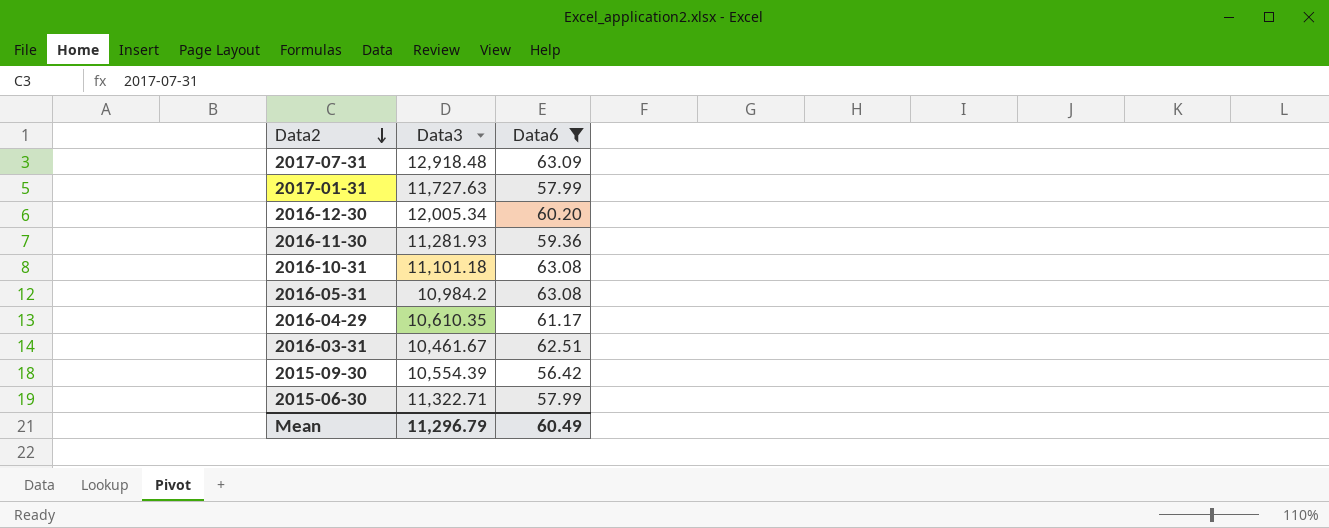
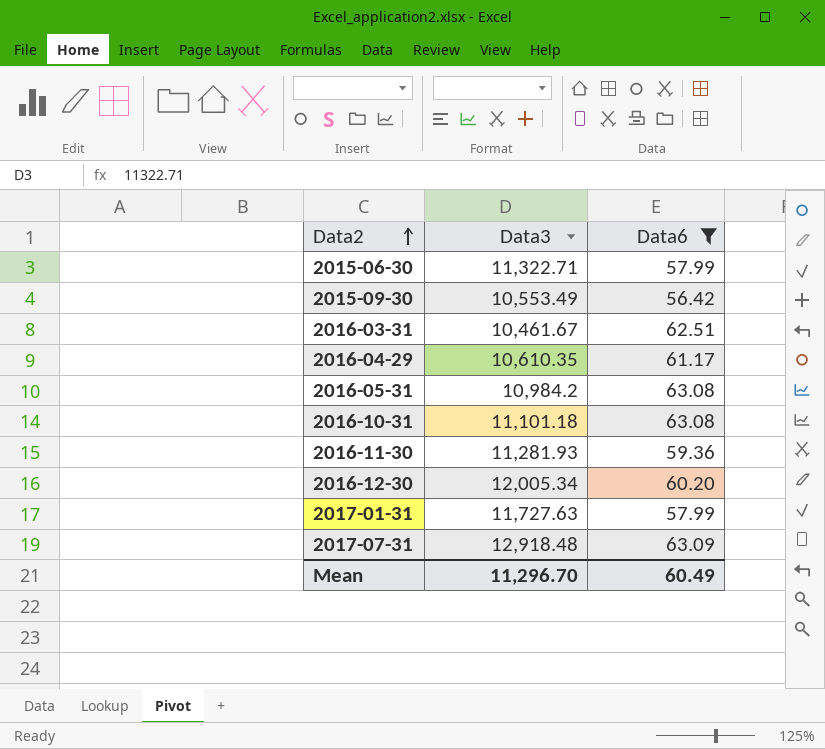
row order: Data2 descending -> Data2 ascending
2015-09-30 | Data3: 10,554.39 -> 10,553.49
Mean | Data3: 11,296.79 -> 11,296.70

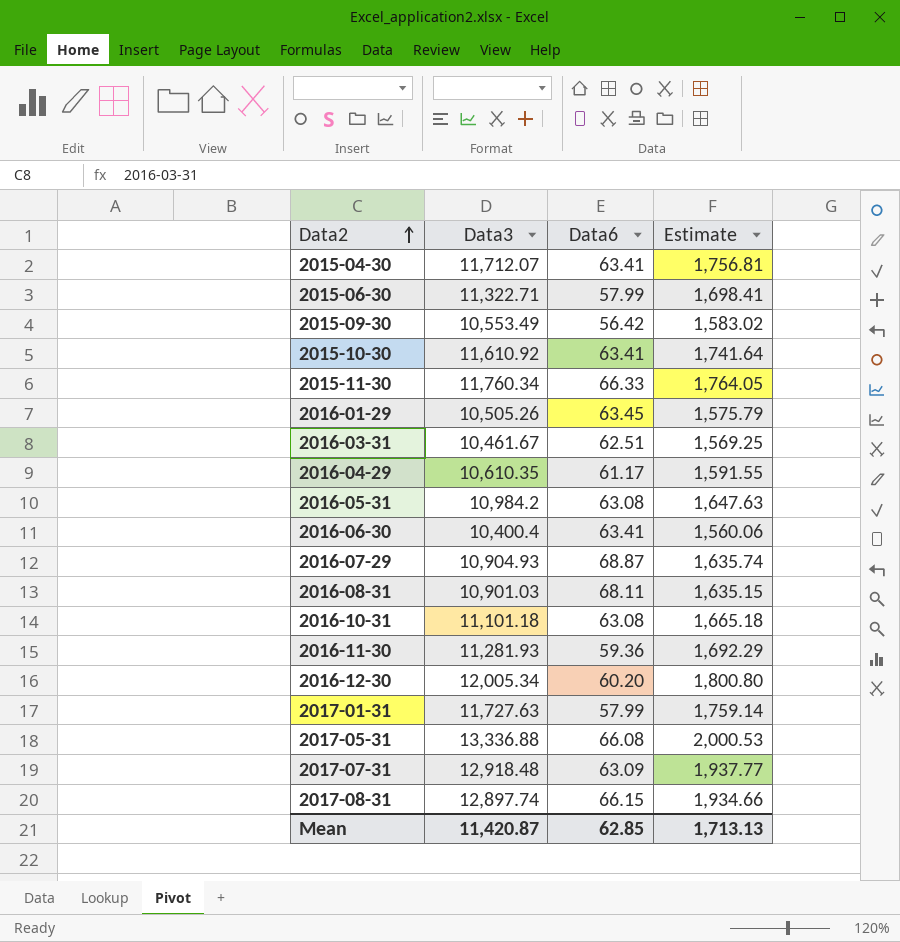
filter: Data6 <= 63.09 -> none
column Estimate | formula: none -> [Data3] * 0.15
Mean | Data3: 11,296.70 -> 11,420.87
Mean | Data6: 60.49 -> 62.85

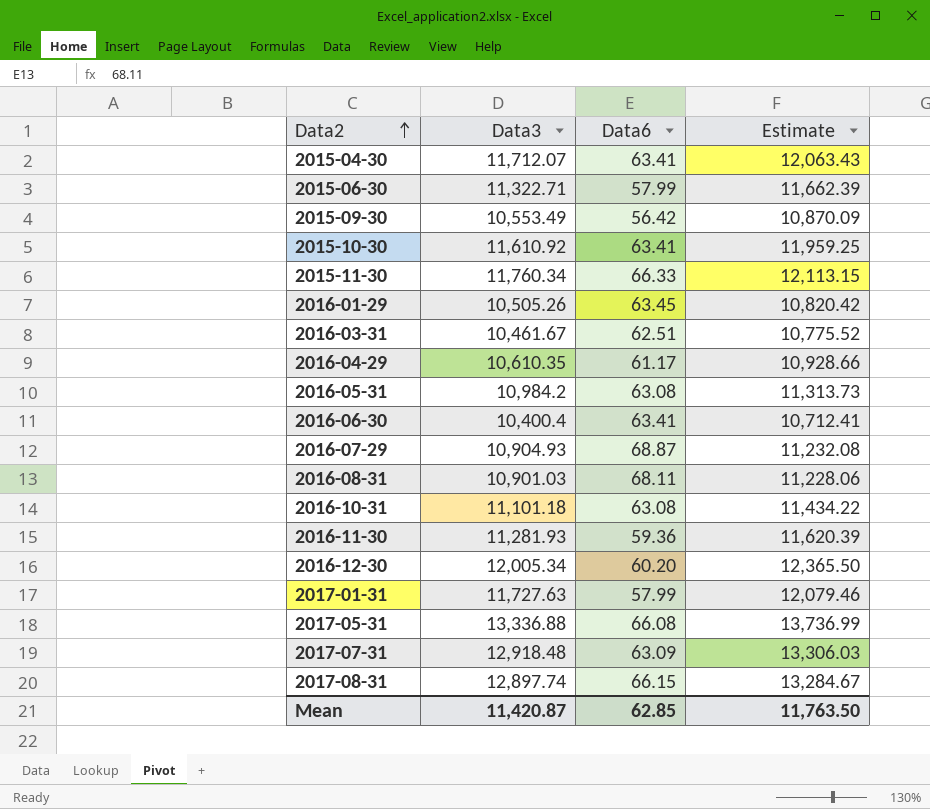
column Estimate | formula: [Data3] * 0.15 -> [Data3] * 1.03
Mean | Estimate: 1,713.13 -> 11,763.50

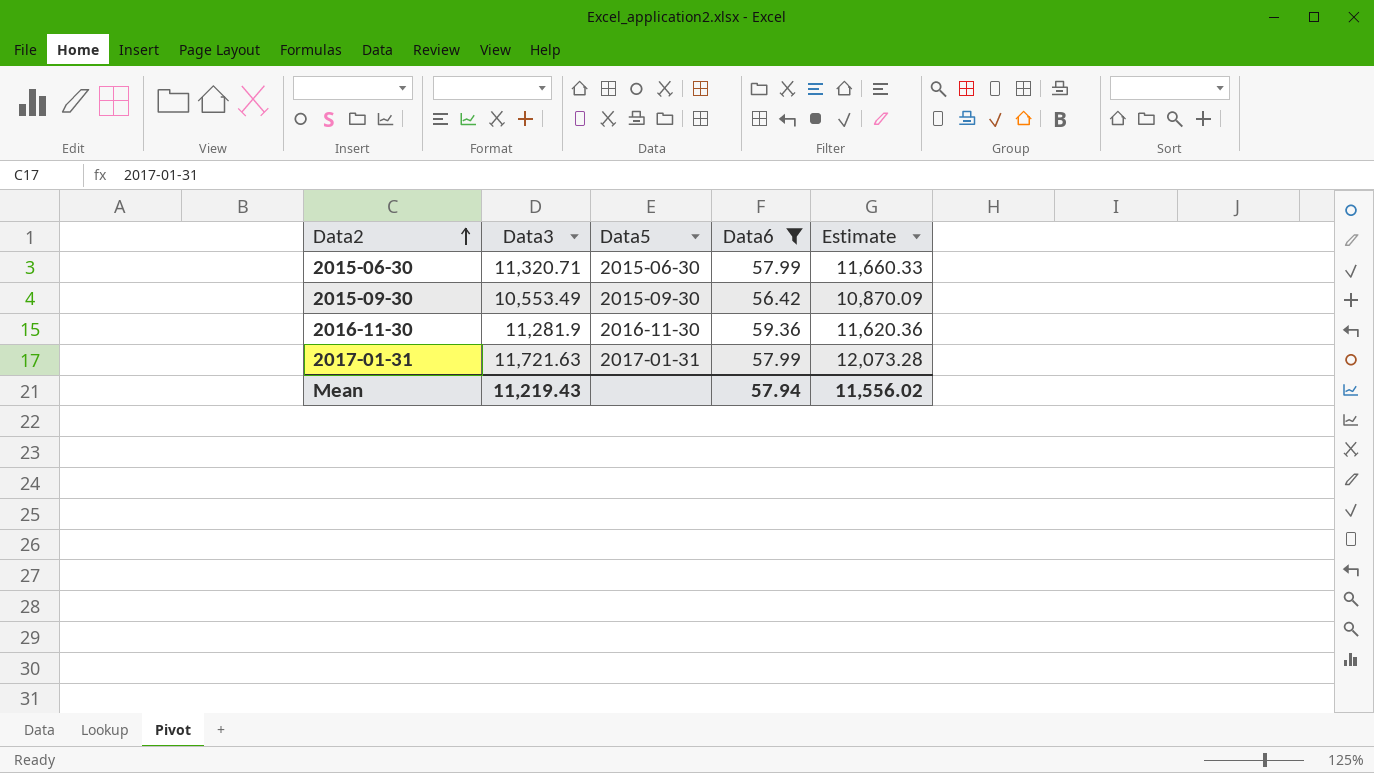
filter: none -> Data6 <= 59.36
column Data5 | position: none -> 3
2015-06-30 | Data3: 11,322.71 -> 11,320.71
2015-06-30 | Estimate: 11,662.39 -> 11,660.33
2016-11-30 | Data3: 11,281.93 -> 11,281.9
2016-11-30 | Estimate: 11,620.39 -> 11,620.36
2017-01-31 | Data3: 11,727.63 -> 11,721.63
2017-01-31 | Estimate: 12,079.46 -> 12,073.28
Mean | Data3: 11,420.87 -> 11,219.43
Mean | Data6: 62.85 -> 57.94
Mean | Estimate: 11,763.50 -> 11,556.02

